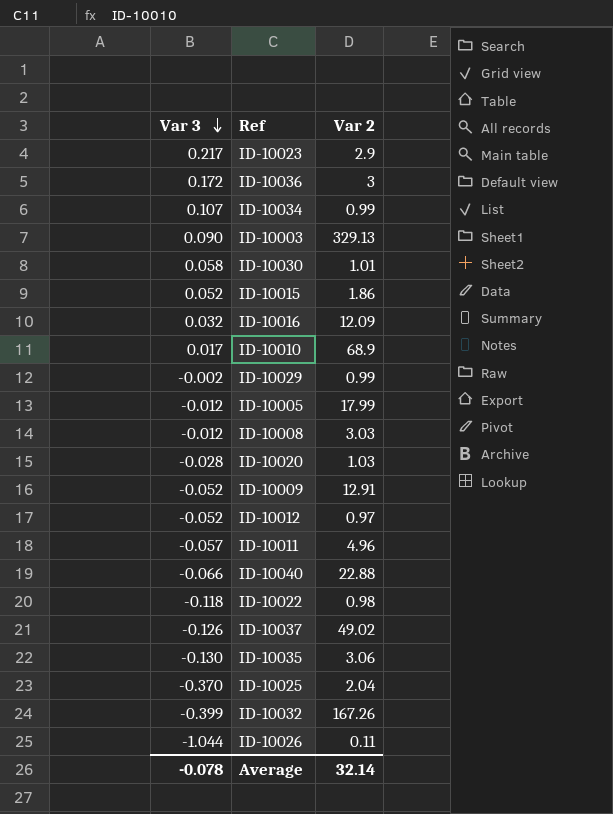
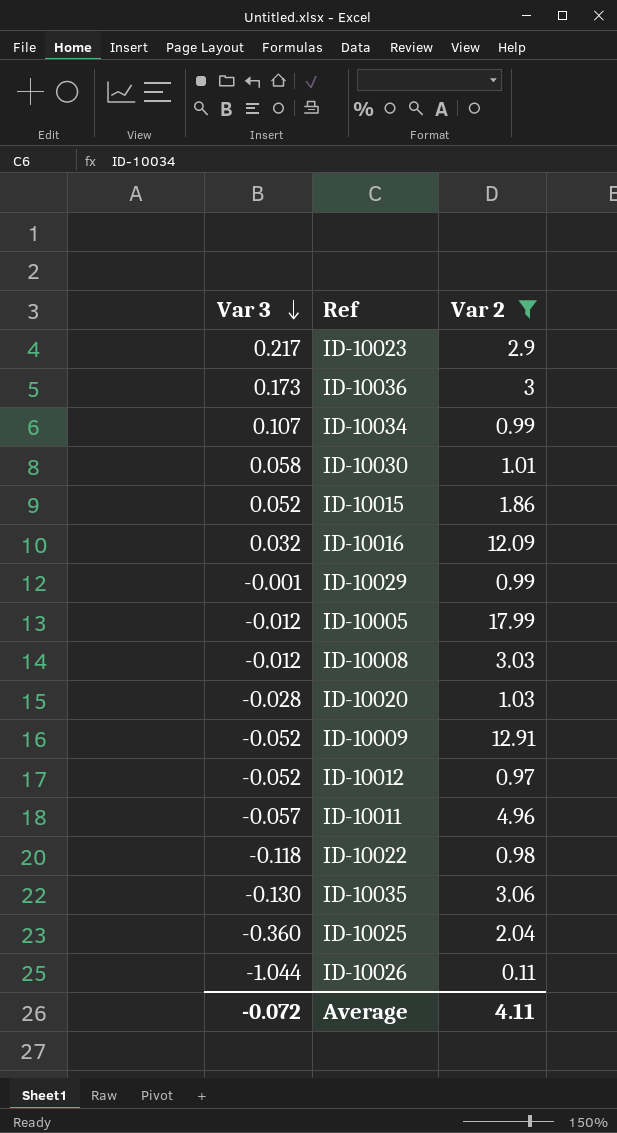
filter: none -> Var 2 <= 17.99
ID-10036 | Var 3: 0.172 -> 0.173
ID-10029 | Var 3: -0.002 -> -0.001
ID-10025 | Var 3: -0.370 -> -0.360
Average | Var 3: -0.078 -> -0.072
Average | Var 2: 32.14 -> 4.11

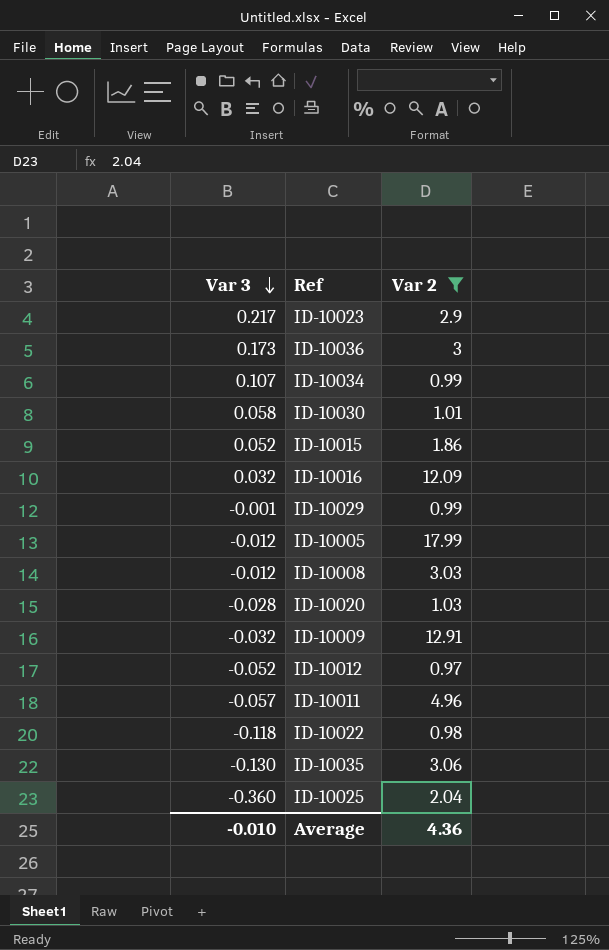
row ID-10026: -1.044 | 0.11 -> none
ID-10009 | Var 3: -0.052 -> -0.032
Average | Var 3: -0.072 -> -0.010
Average | Var 2: 4.11 -> 4.36

